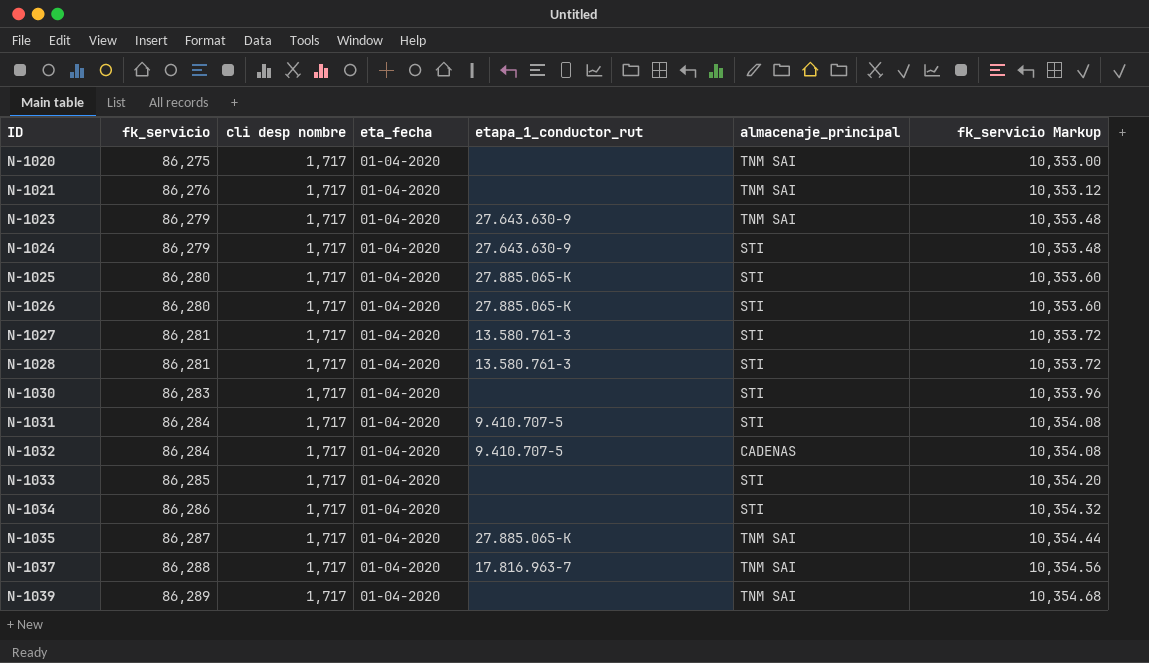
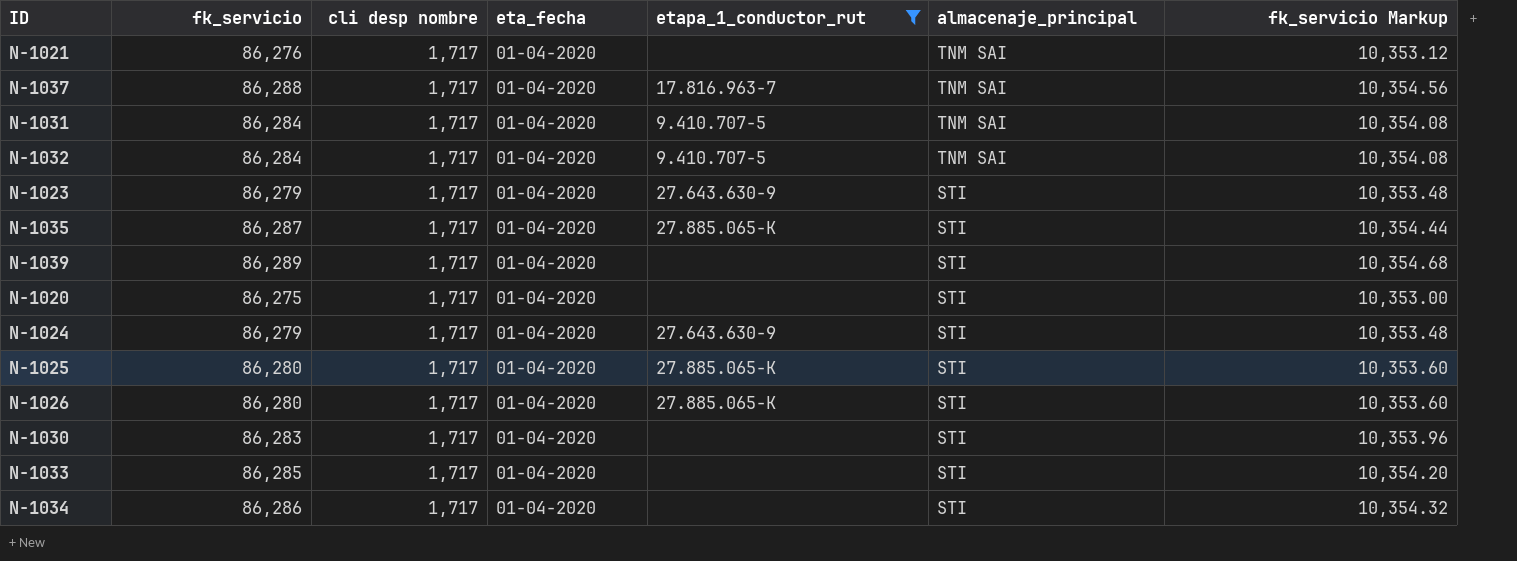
filter: none -> etapa_1_conductor_rut != 13.580.761-3
row order: ID ascending -> almacenaje_principal descending
N-1031 | almacenaje_principal: STI -> TNM SAI
N-1032 | almacenaje_principal: CADENAS -> TNM SAI
N-1023 | almacenaje_principal: TNM SAI -> STI
N-1035 | almacenaje_principal: TNM SAI -> STI
N-1039 | almacenaje_principal: TNM SAI -> STI
N-1020 | almacenaje_principal: TNM SAI -> STI

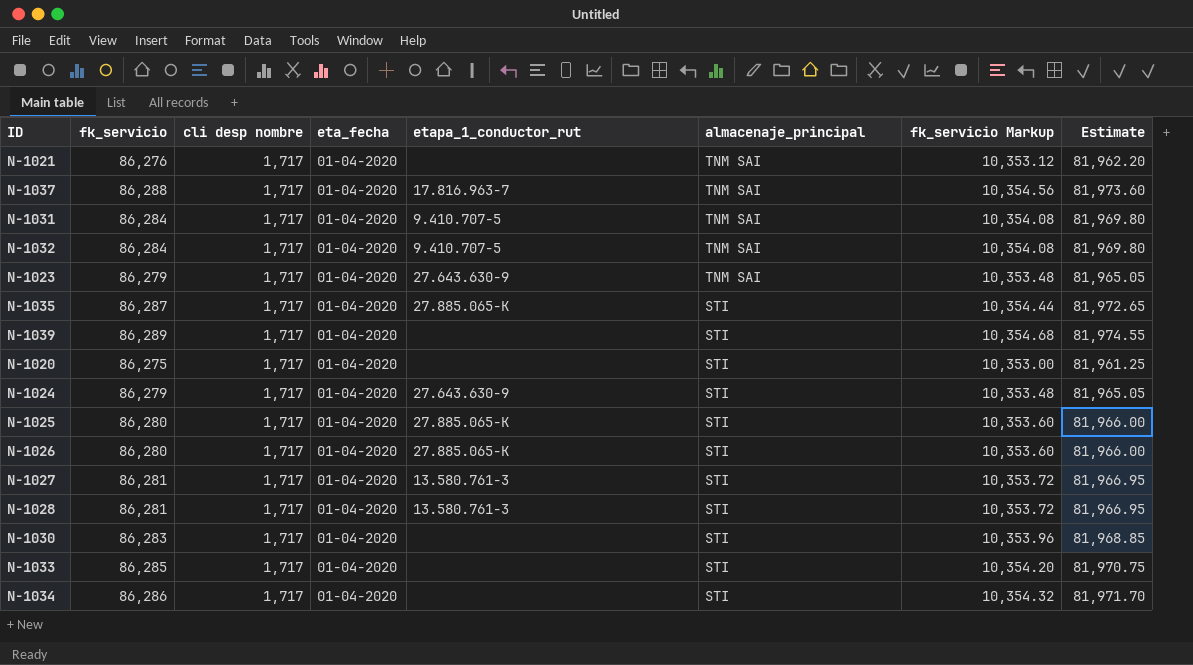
filter: etapa_1_conductor_rut != 13.580.761-3 -> none
column Estimate | formula: none -> [fk_servicio] * 0.95
N-1023 | almacenaje_principal: STI -> TNM SAI

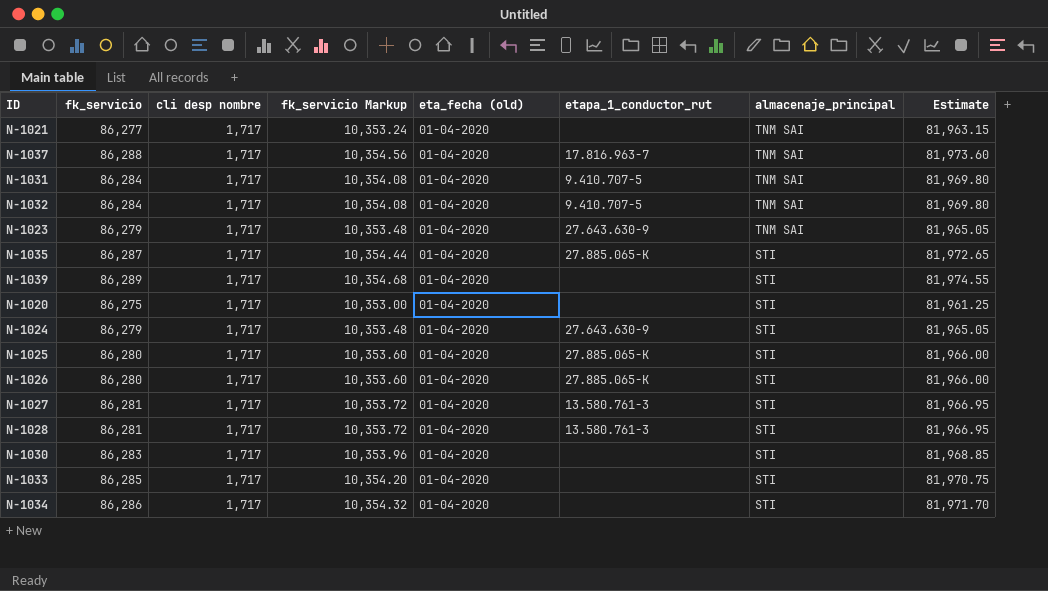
column fk_servicio Markup | position: 7 -> 4
column name: eta_fecha -> eta_fecha (old)
N-1021 | fk_servicio: 86,276 -> 86,277
N-1021 | fk_servicio Markup: 10,353.12 -> 10,353.24
N-1021 | Estimate: 81,962.20 -> 81,963.15

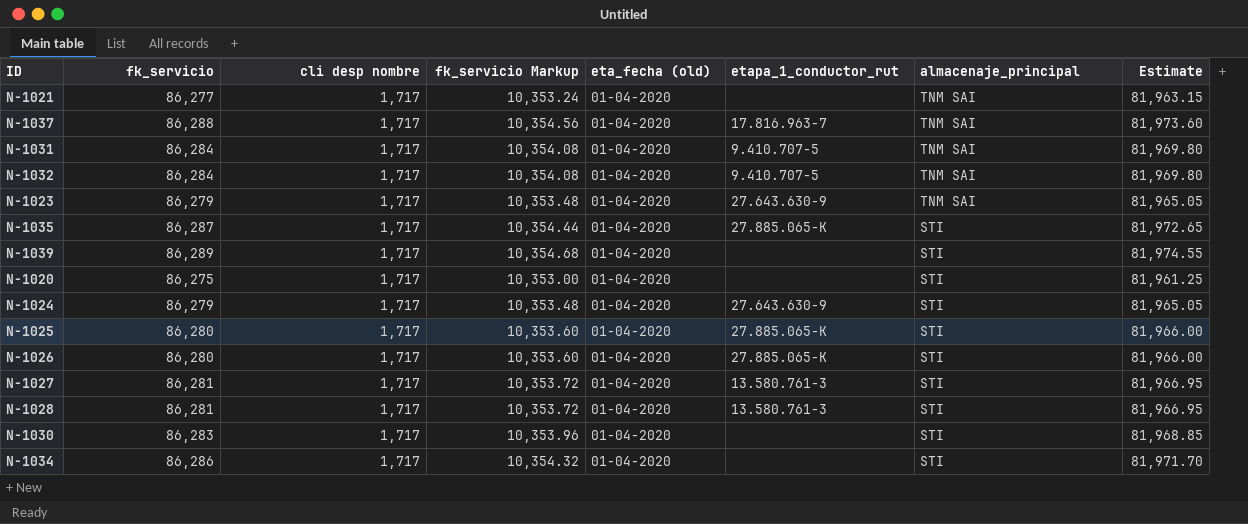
row N-1033: 86,285 | 1,717 | 10,354.20 | 01-04-2020 | none | STI | 81,970.75 -> none

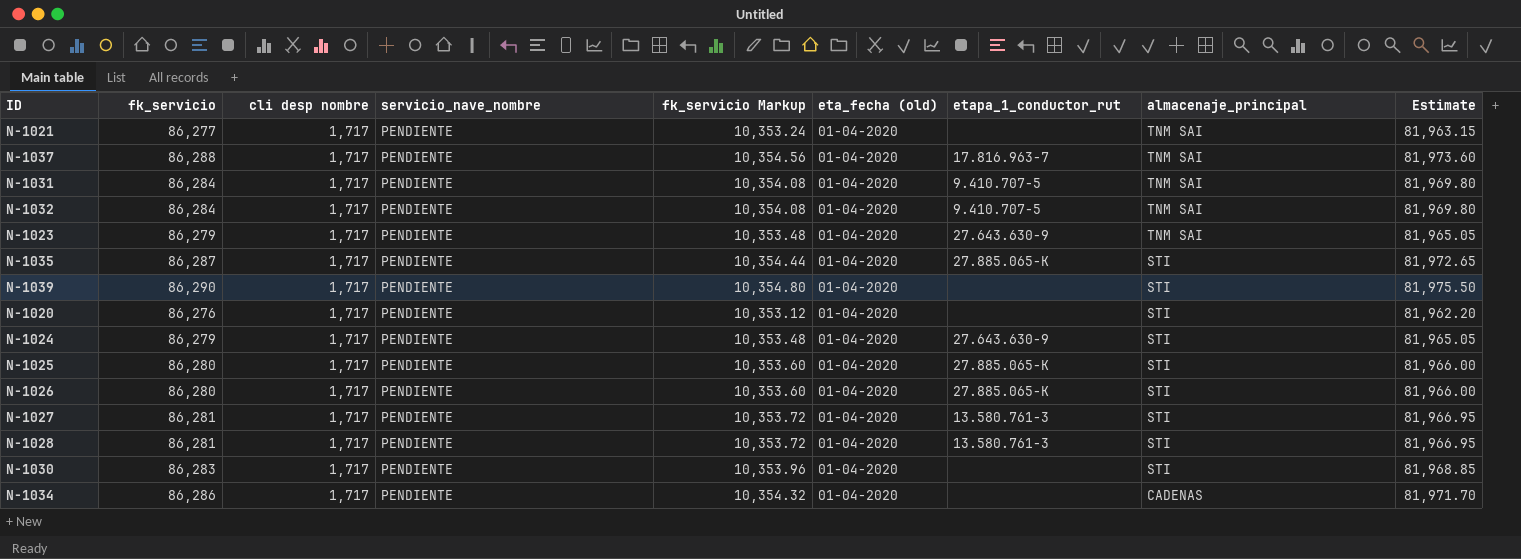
column servicio_nave_nombre | position: none -> 4
N-1039 | fk_servicio: 86,289 -> 86,290
N-1039 | fk_servicio Markup: 10,354.68 -> 10,354.80
N-1039 | Estimate: 81,974.55 -> 81,975.50
N-1020 | fk_servicio: 86,275 -> 86,276
N-1020 | fk_servicio Markup: 10,353.00 -> 10,353.12
N-1020 | Estimate: 81,961.25 -> 81,962.20
N-1034 | almacenaje_principal: STI -> CADENAS

